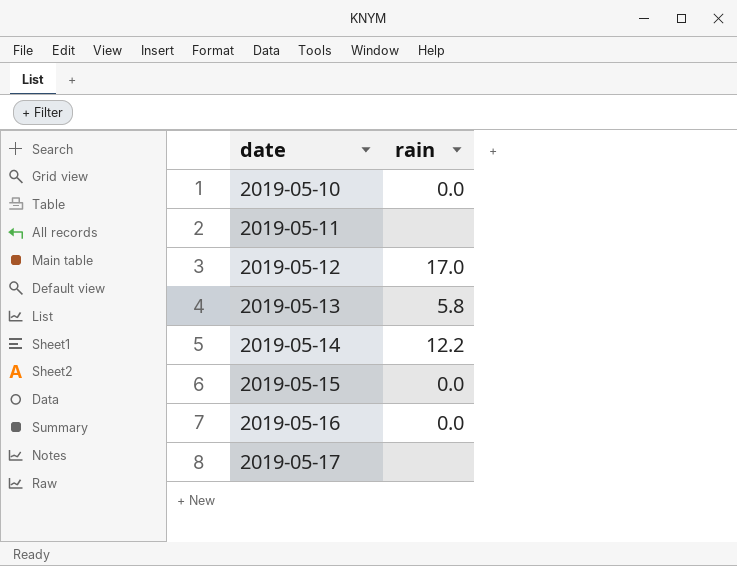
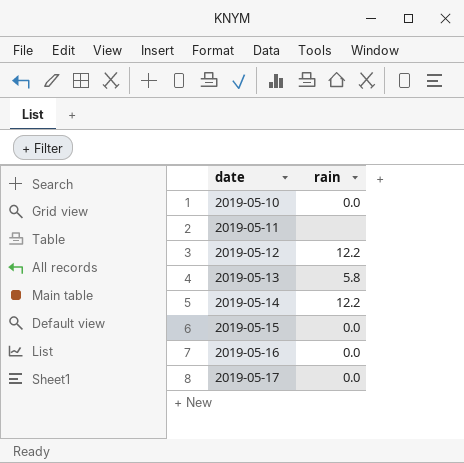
2019-05-12 | rain: 17.0 -> 12.2
2019-05-17 | rain: none -> 0.0

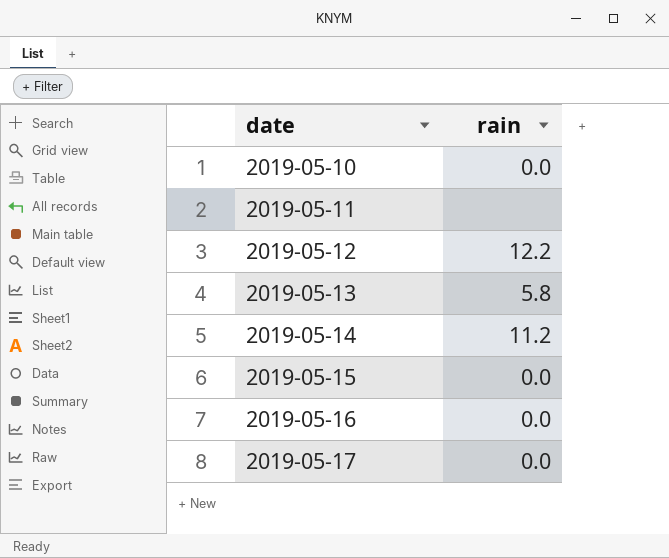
2019-05-14 | rain: 12.2 -> 11.2

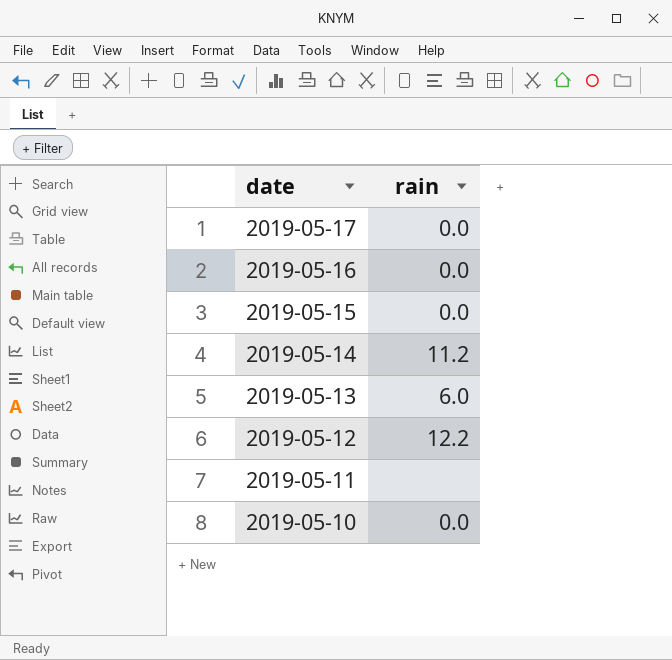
row order: date ascending -> date descending
2019-05-13 | rain: 5.8 -> 6.0

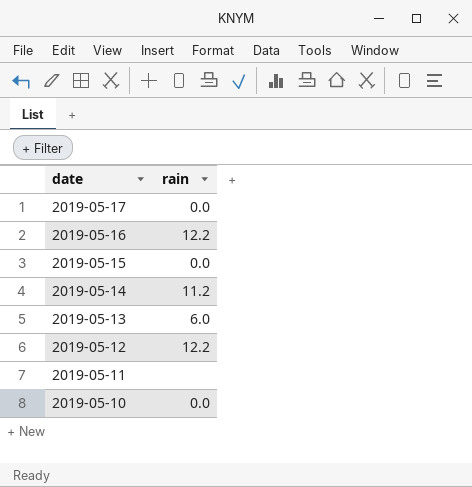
2019-05-16 | rain: 0.0 -> 12.2

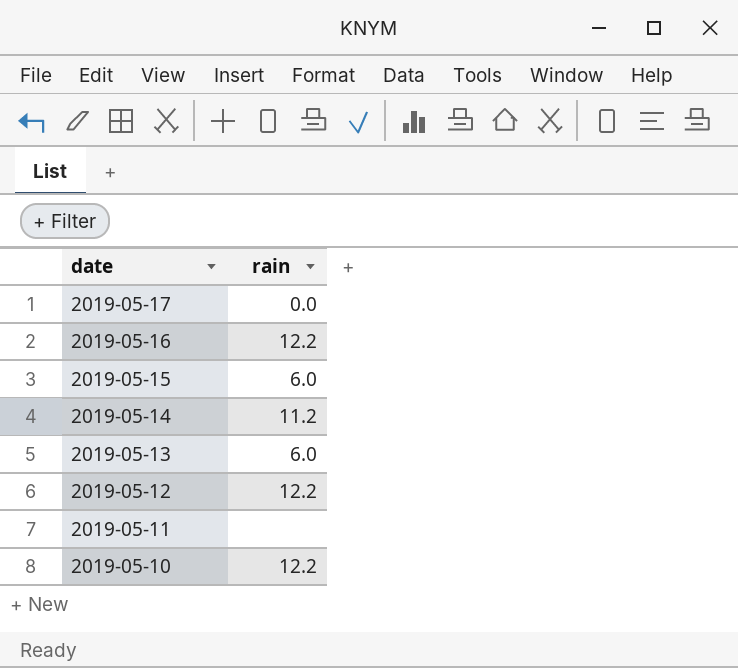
2019-05-15 | rain: 0.0 -> 6.0
2019-05-10 | rain: 0.0 -> 12.2

